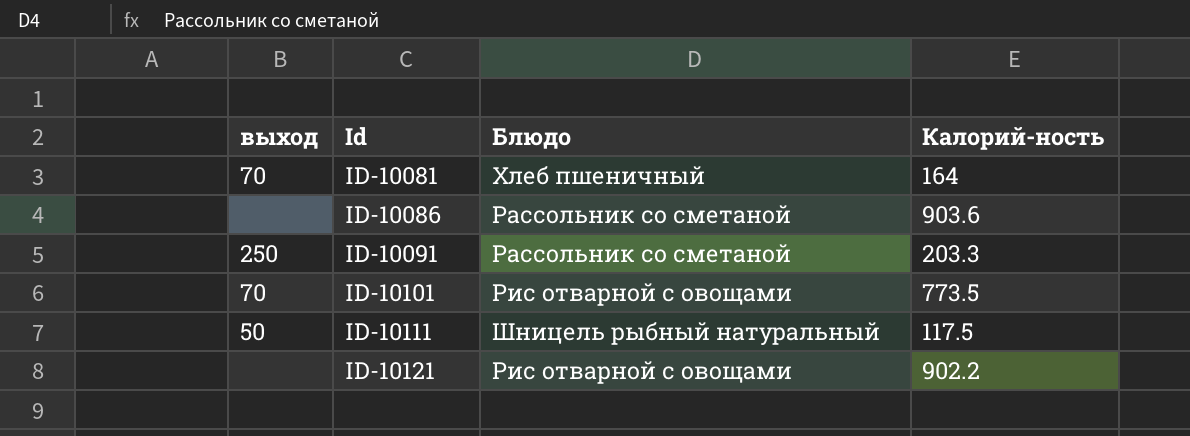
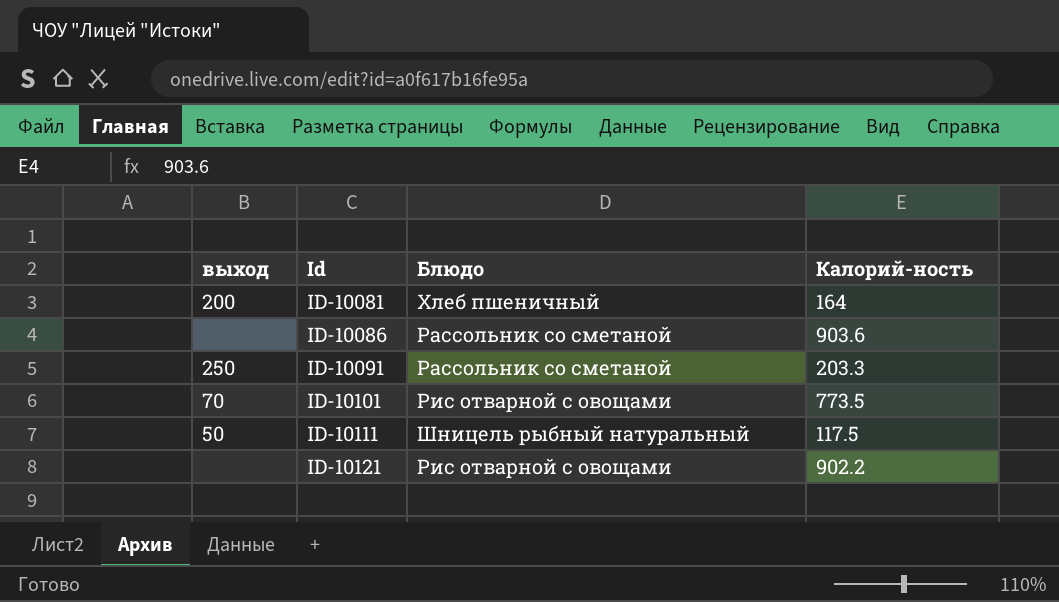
ID-10081 | выход: 70 -> 200

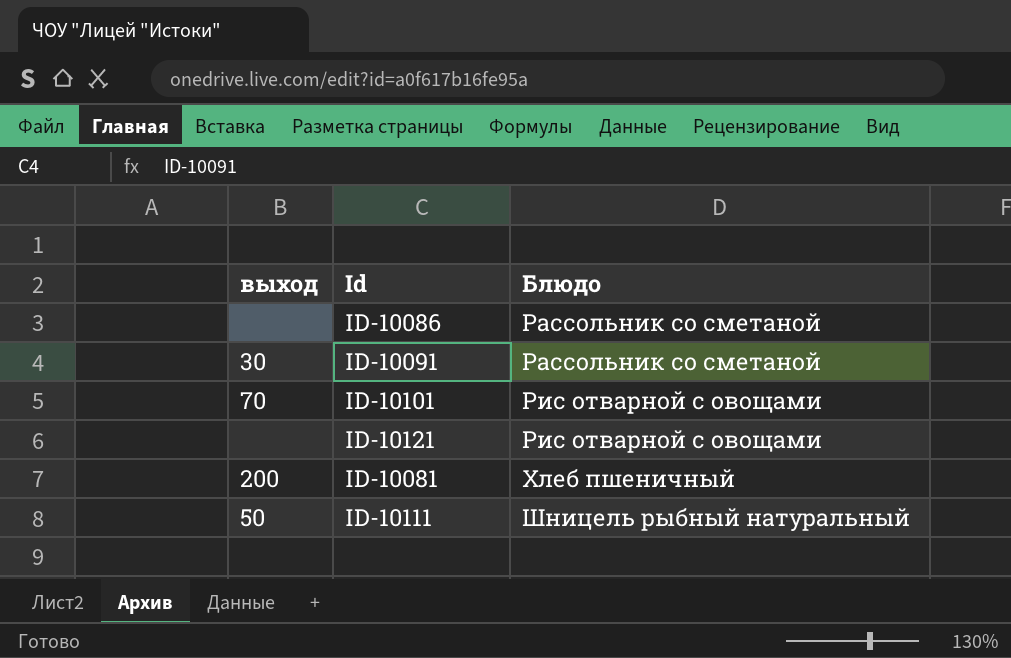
row order: Id ascending -> Блюдо ascending
column Калорий-ность | position: 4 -> none
ID-10091 | выход: 250 -> 30

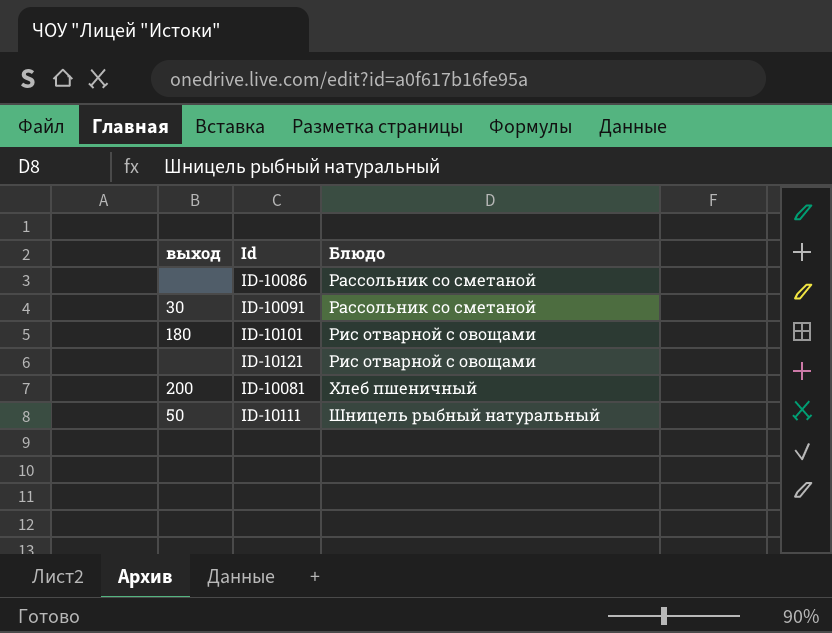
ID-10101 | выход: 70 -> 180

